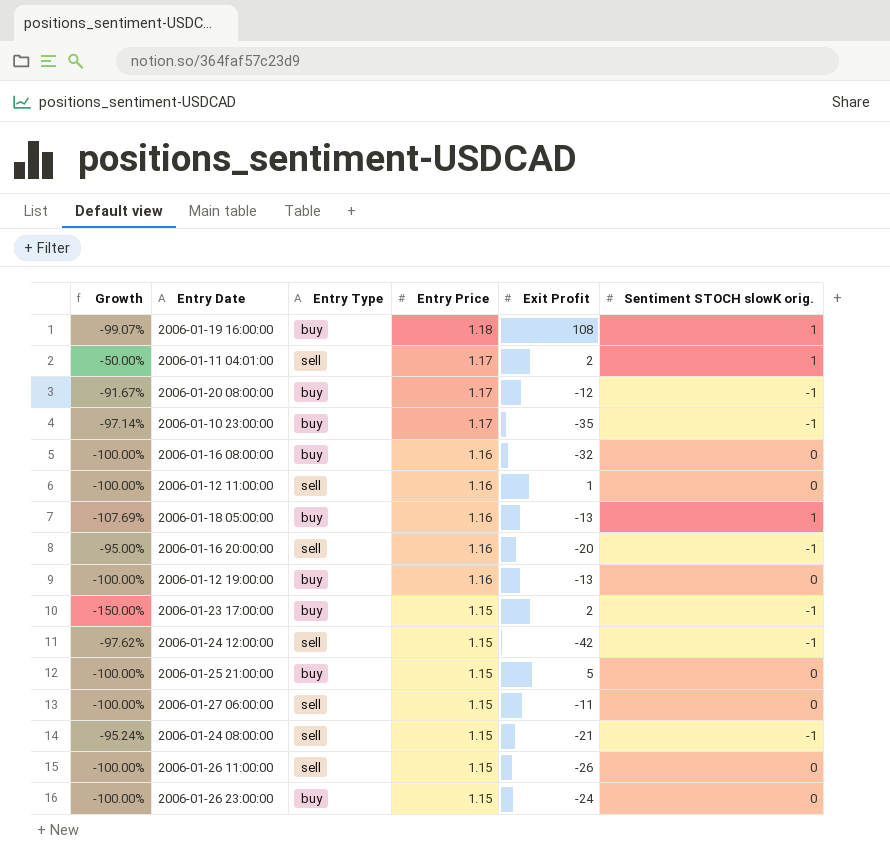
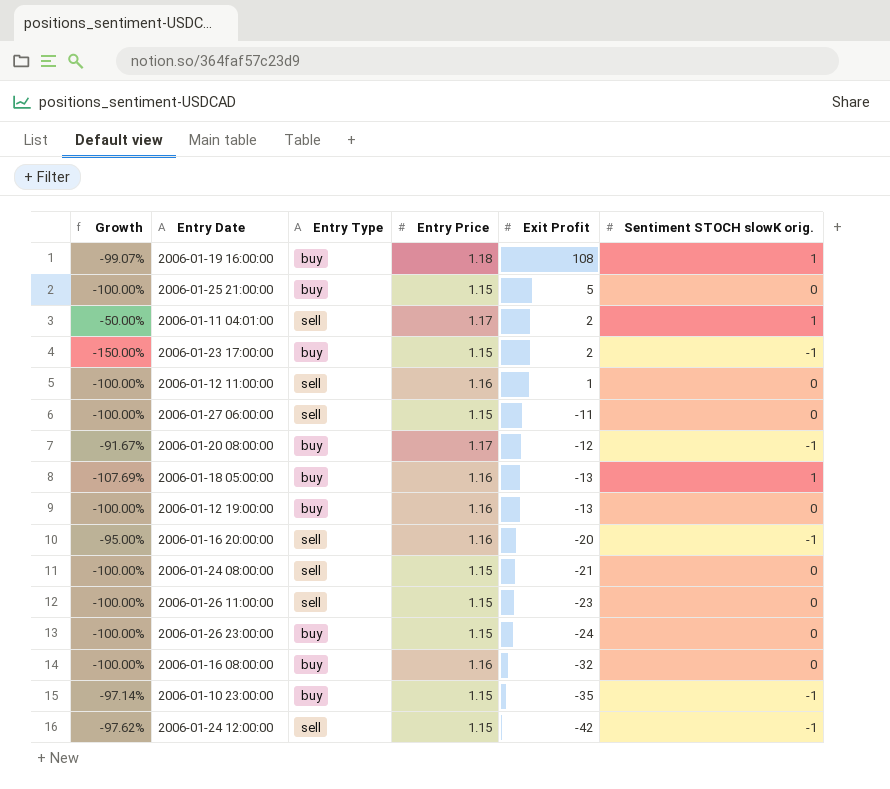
row order: Entry Price descending -> Exit Profit descending
2006-01-24 08:00:00 | Growth: -95.24% -> -100.00%
2006-01-24 08:00:00 | Sentiment STOCH slowK orig.: -1 -> 0
2006-01-26 11:00:00 | Exit Profit: -26 -> -23
2006-01-10 23:00:00 | Entry Price: 1.17 -> 1.15

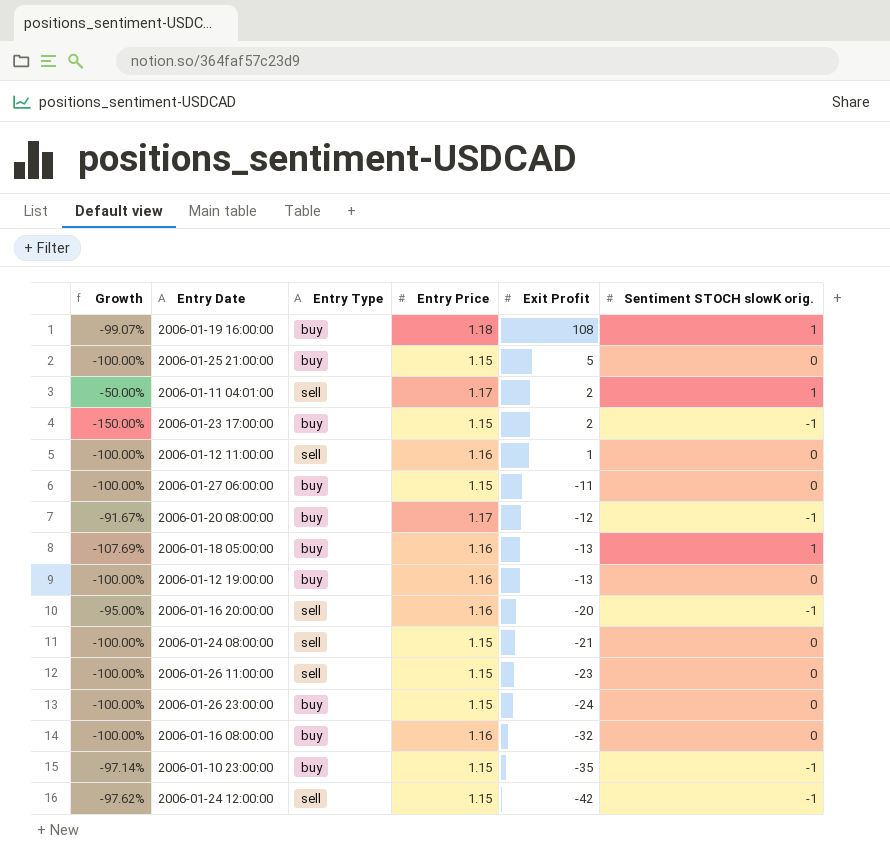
2006-01-27 06:00:00 | Entry Type: sell -> buy

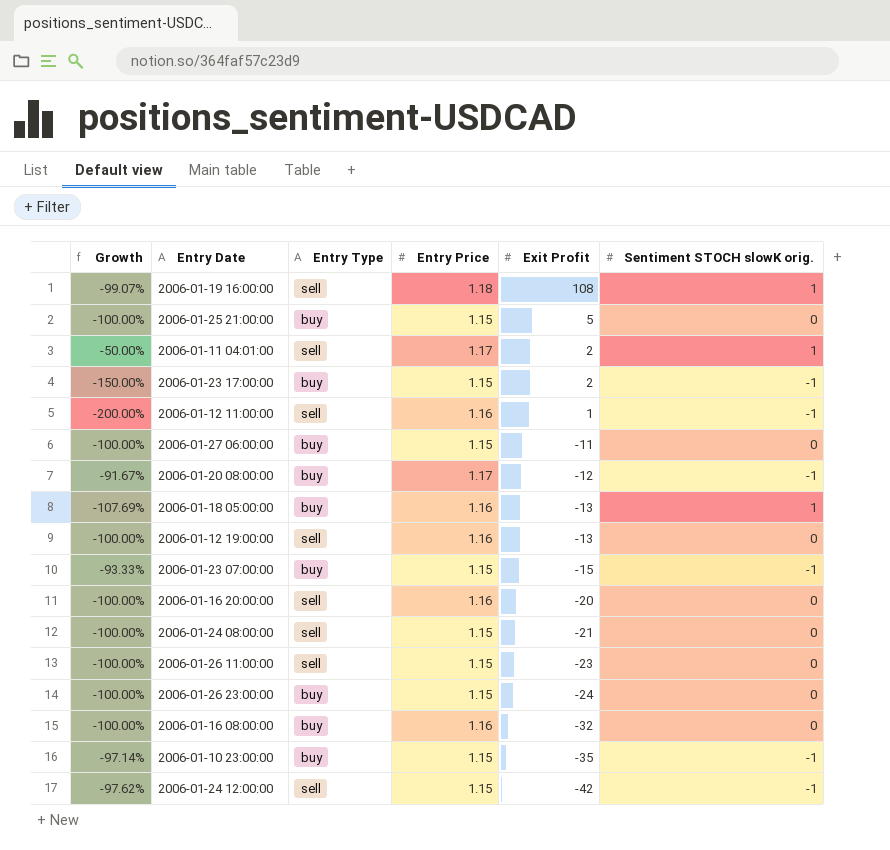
2006-01-19 16:00:00 | Entry Type: buy -> sell
2006-01-12 11:00:00 | Growth: -100.00% -> -200.00%
2006-01-12 11:00:00 | Sentiment STOCH slowK orig.: 0 -> -1
2006-01-12 19:00:00 | Entry Type: buy -> sell
row 2006-01-23 07:00:00: none -> -93.33% | buy | 1.15 | -15 | -1
2006-01-16 20:00:00 | Growth: -95.00% -> -100.00%
2006-01-16 20:00:00 | Sentiment STOCH slowK orig.: -1 -> 0

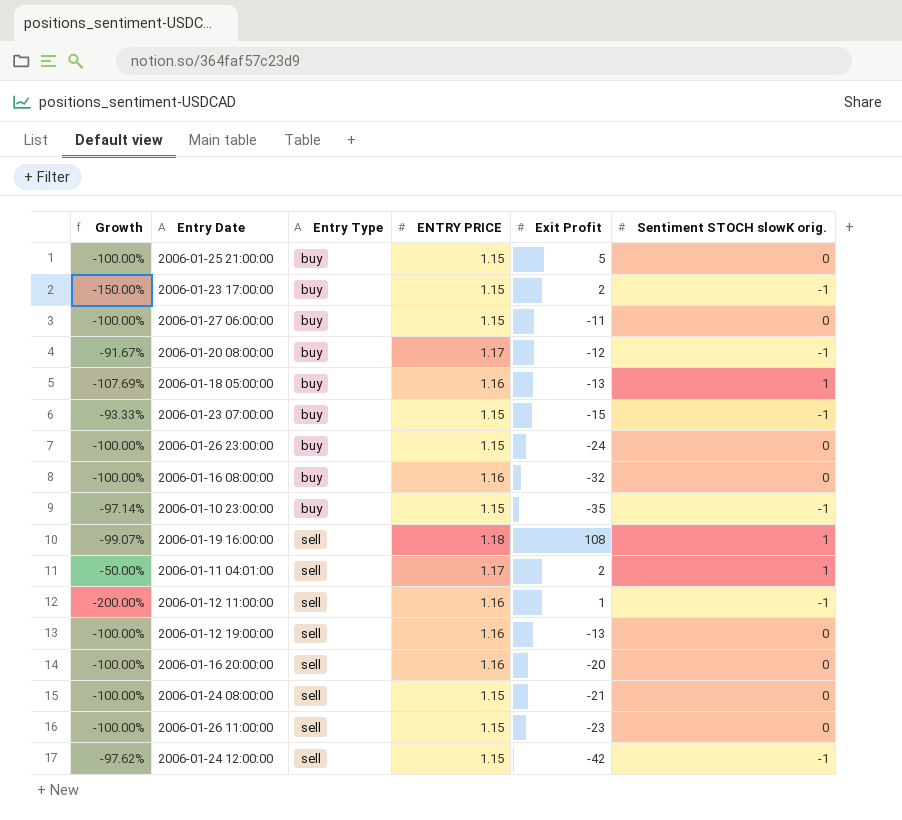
row order: Exit Profit descending -> Entry Type ascending
column name: Entry Price -> ENTRY PRICE

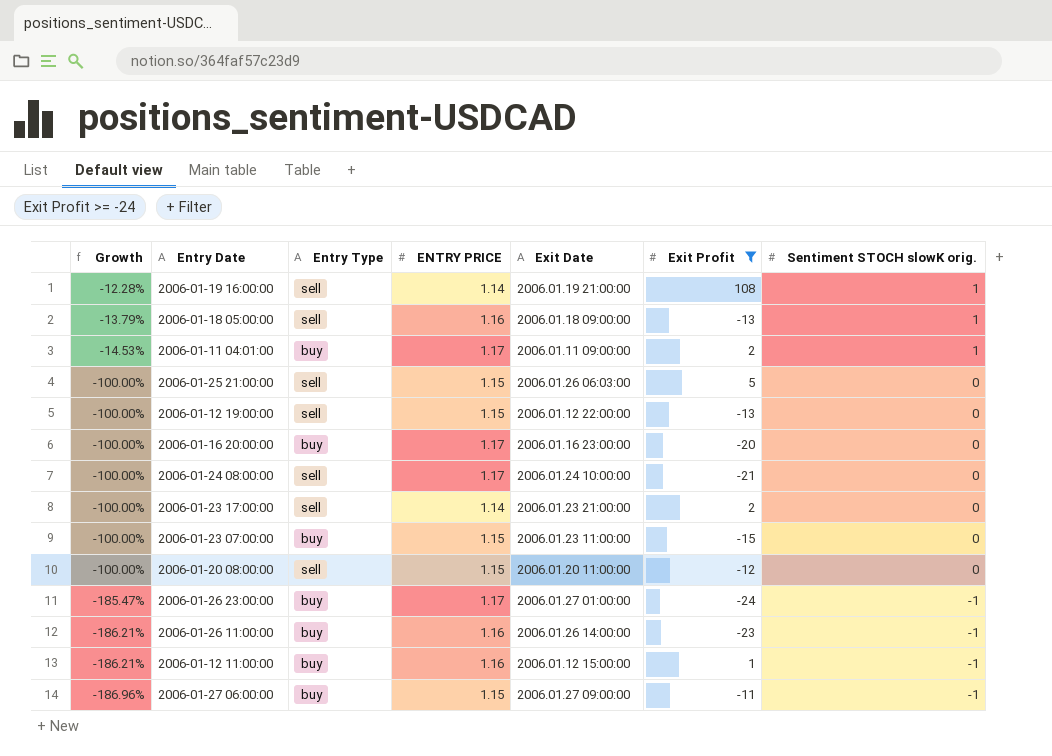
filter: none -> Exit Profit >= -24
row order: Entry Type ascending -> Growth descending
column Growth | formula: ([Sentiment STOCH slowK orig.] - [Exit Profit]) / [Exit Profit] -> ([Sentiment STOCH slowK orig.] - [ENTRY PRICE]) / [ENTRY PRICE]
column Exit Date | position: none -> 5
2006-01-19 16:00:00 | ENTRY PRICE: 1.18 -> 1.14
2006-01-18 05:00:00 | Entry Type: buy -> sell
2006-01-11 04:01:00 | Entry Type: sell -> buy
2006-01-25 21:00:00 | Entry Type: buy -> sell
2006-01-12 19:00:00 | ENTRY PRICE: 1.16 -> 1.15
2006-01-16 20:00:00 | Entry Type: sell -> buy
2006-01-16 20:00:00 | ENTRY PRICE: 1.16 -> 1.17
2006-01-24 08:00:00 | ENTRY PRICE: 1.15 -> 1.17
2006-01-23 17:00:00 | Entry Type: buy -> sell
2006-01-23 17:00:00 | ENTRY PRICE: 1.15 -> 1.14
2006-01-23 17:00:00 | Sentiment STOCH slowK orig.: -1 -> 0
2006-01-23 07:00:00 | Sentiment STOCH slowK orig.: -1 -> 0
2006-01-20 08:00:00 | Entry Type: buy -> sell
2006-01-20 08:00:00 | ENTRY PRICE: 1.17 -> 1.15
2006-01-20 08:00:00 | Sentiment STOCH slowK orig.: -1 -> 0
2006-01-26 23:00:00 | ENTRY PRICE: 1.15 -> 1.17
2006-01-26 23:00:00 | Sentiment STOCH slowK orig.: 0 -> -1
2006-01-26 11:00:00 | Entry Type: sell -> buy
2006-01-26 11:00:00 | ENTRY PRICE: 1.15 -> 1.16
2006-01-26 11:00:00 | Sentiment STOCH slowK orig.: 0 -> -1
2006-01-12 11:00:00 | Entry Type: sell -> buy
2006-01-27 06:00:00 | Sentiment STOCH slowK orig.: 0 -> -1

